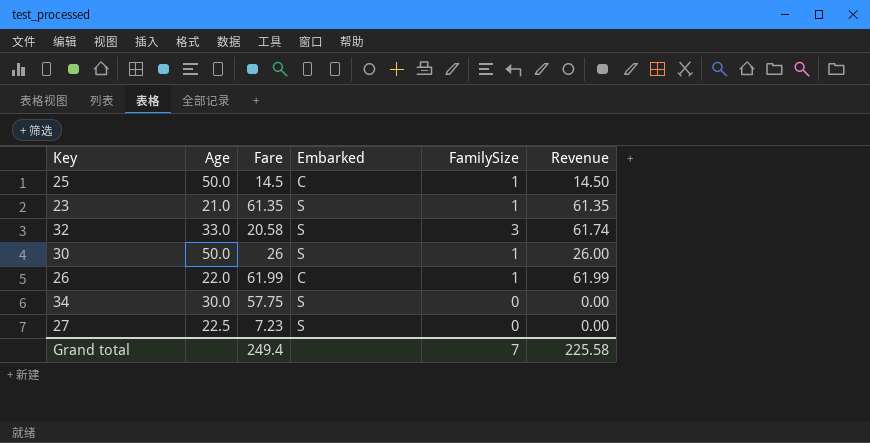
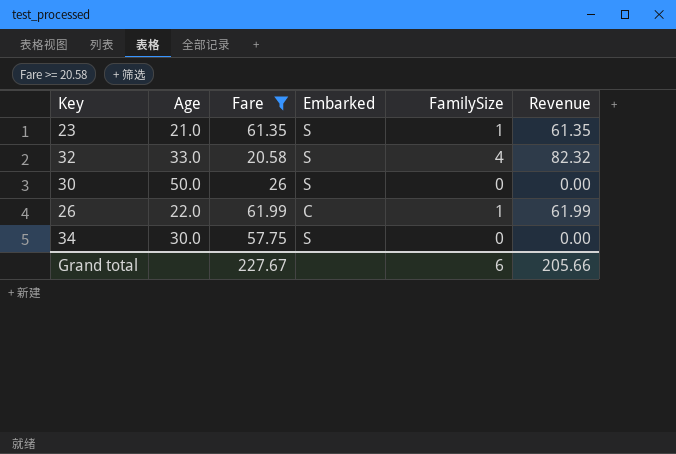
filter: none -> Fare >= 20.58
32 | FamilySize: 3 -> 4
32 | Revenue: 61.74 -> 82.32
30 | FamilySize: 1 -> 0
30 | Revenue: 26.00 -> 0.00
Grand total | Fare: 249.4 -> 227.67
Grand total | FamilySize: 7 -> 6
Grand total | Revenue: 225.58 -> 205.66

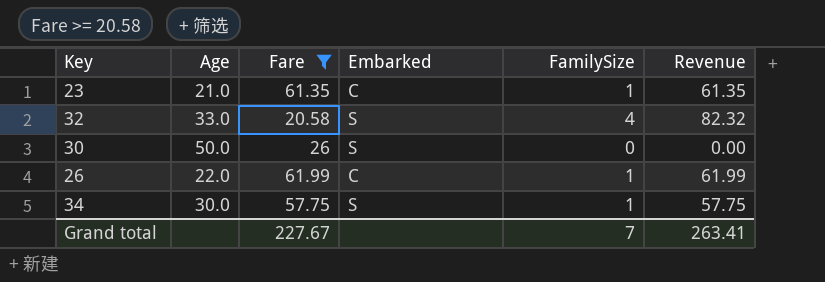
23 | Embarked: S -> C
34 | FamilySize: 0 -> 1
34 | Revenue: 0.00 -> 57.75
Grand total | FamilySize: 6 -> 7
Grand total | Revenue: 205.66 -> 263.41

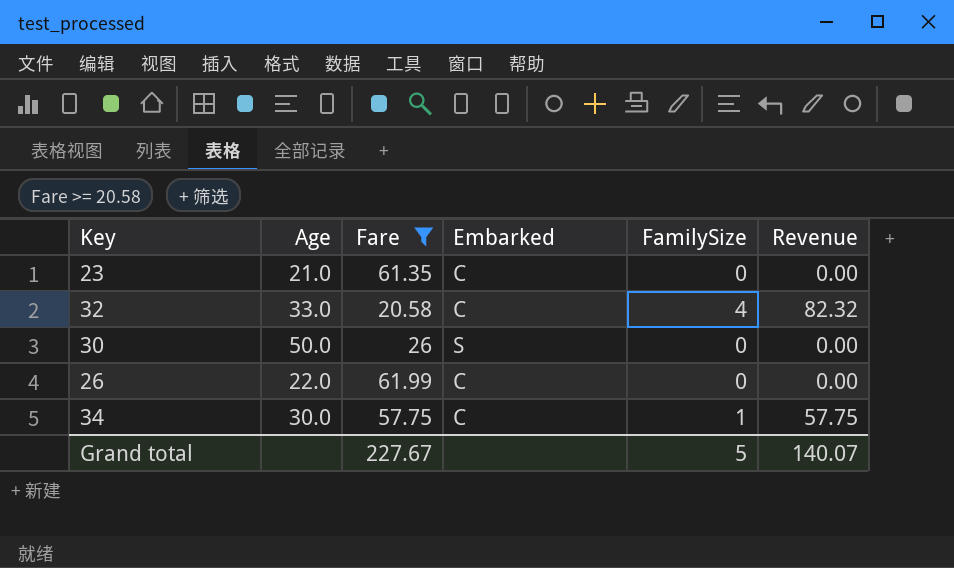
23 | FamilySize: 1 -> 0
23 | Revenue: 61.35 -> 0.00
32 | Embarked: S -> C
26 | FamilySize: 1 -> 0
26 | Revenue: 61.99 -> 0.00
34 | Embarked: S -> C
Grand total | FamilySize: 7 -> 5
Grand total | Revenue: 263.41 -> 140.07

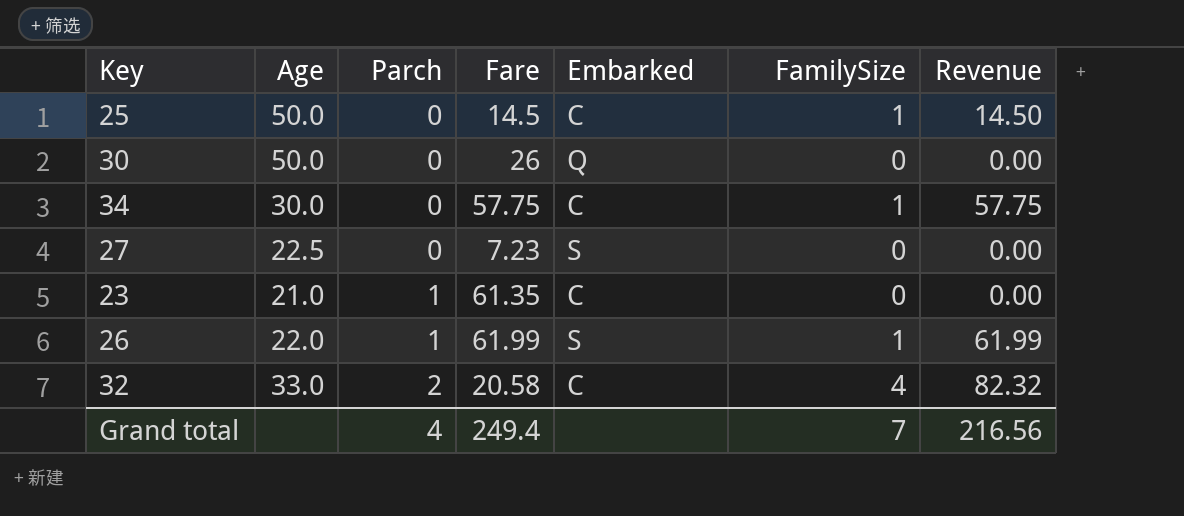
filter: Fare >= 20.58 -> none
row order: none -> Parch ascending
column Parch | position: none -> 3
30 | Embarked: S -> Q
26 | Embarked: C -> S
26 | FamilySize: 0 -> 1
26 | Revenue: 0.00 -> 61.99
Grand total | Fare: 227.67 -> 249.4
Grand total | FamilySize: 5 -> 7
Grand total | Revenue: 140.07 -> 216.56

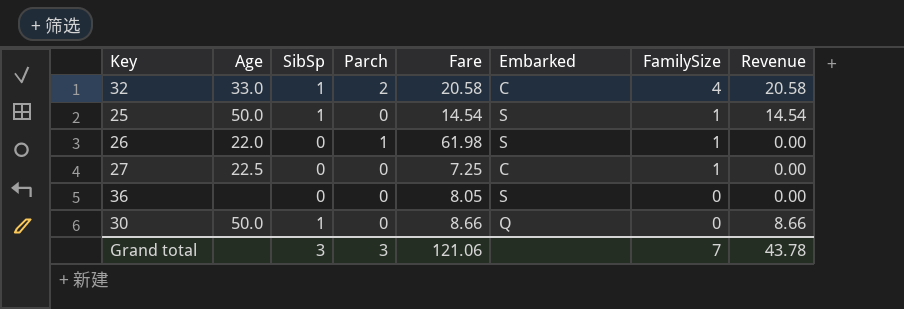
row order: Parch ascending -> FamilySize descending
column SibSp | position: none -> 3
column Revenue | formula: [Fare] * [FamilySize] -> [SibSp] * [Fare]
row 34: 30.0 | 0 | 57.75 | C | 1 | 57.75 -> none
row 23: 21.0 | 1 | 61.35 | C | 0 | 0.00 -> none
25 | Fare: 14.5 -> 14.54
25 | Embarked: C -> S
26 | Fare: 61.99 -> 61.98
27 | Fare: 7.23 -> 7.25
27 | Embarked: S -> C
27 | FamilySize: 0 -> 1
row 36: none -> none | 0 | 0 | 8.05 | S | 0 | 0.00
30 | Fare: 26 -> 8.66
Grand total | Parch: 4 -> 3
Grand total | Fare: 249.4 -> 121.06
Grand total | Revenue: 216.56 -> 43.78

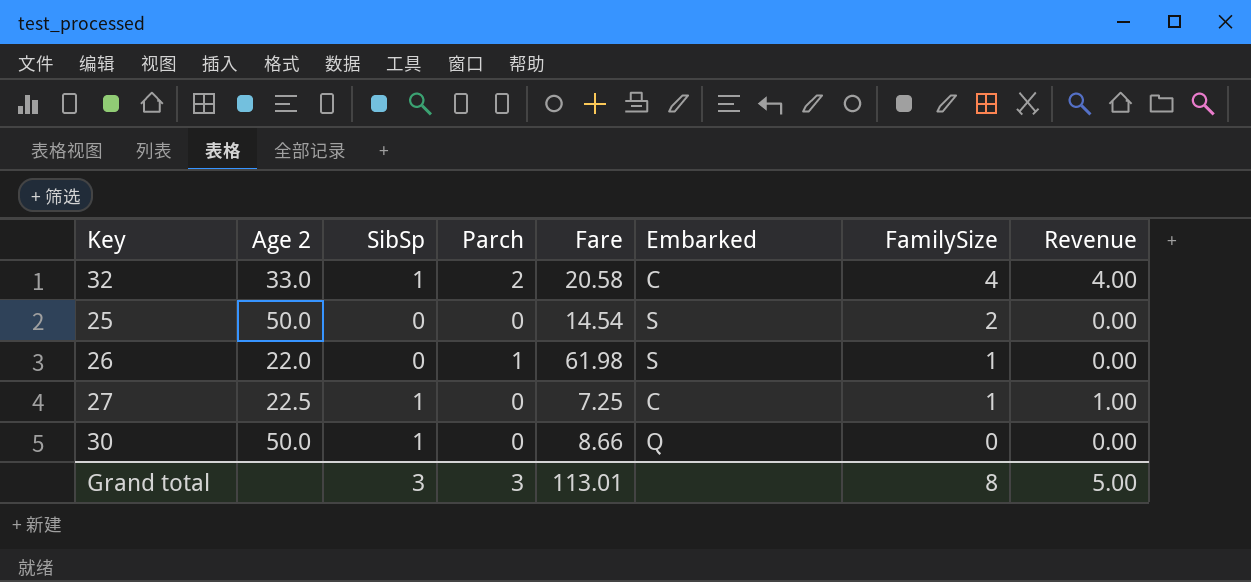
column name: Age -> Age 2
column Revenue | formula: [SibSp] * [Fare] -> [SibSp] * [FamilySize]
row 36: none | 0 | 0 | 8.05 | S | 0 | 0.00 -> none
25 | SibSp: 1 -> 0
25 | FamilySize: 1 -> 2
27 | SibSp: 0 -> 1
Grand total | Fare: 121.06 -> 113.01
Grand total | FamilySize: 7 -> 8
Grand total | Revenue: 43.78 -> 5.00

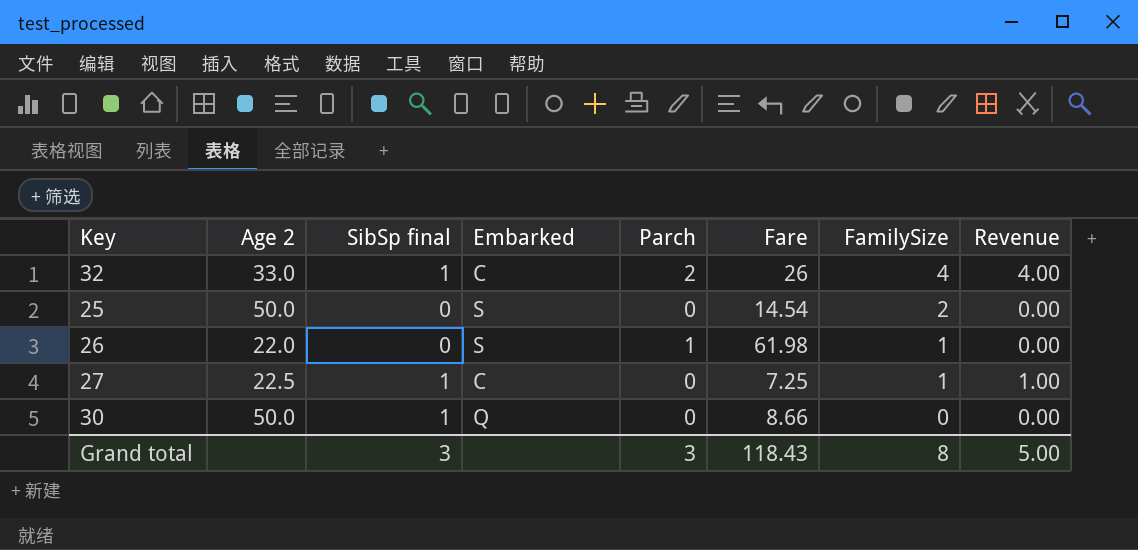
column name: SibSp -> SibSp final
column Embarked | position: 6 -> 4
32 | Fare: 20.58 -> 26
Grand total | Fare: 113.01 -> 118.43

